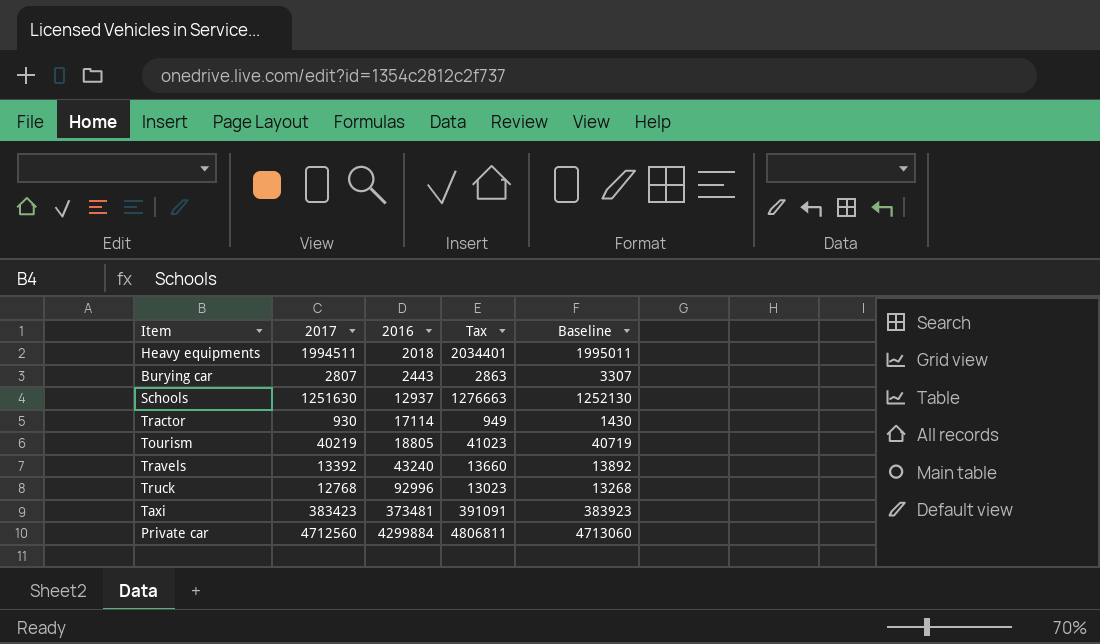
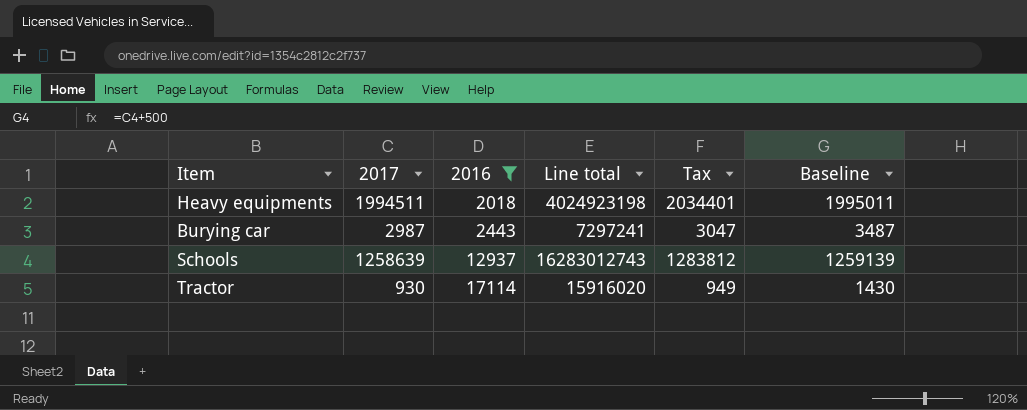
filter: none -> 2016 <= 17114
column Line total | formula: none -> [2017] * [2016]
Burying car | 2017: 2807 -> 2987
Burying car | Tax: 2863 -> 3047
Burying car | Baseline: 3307 -> 3487
Schools | 2017: 1251630 -> 1258639
Schools | Tax: 1276663 -> 1283812
Schools | Baseline: 1252130 -> 1259139

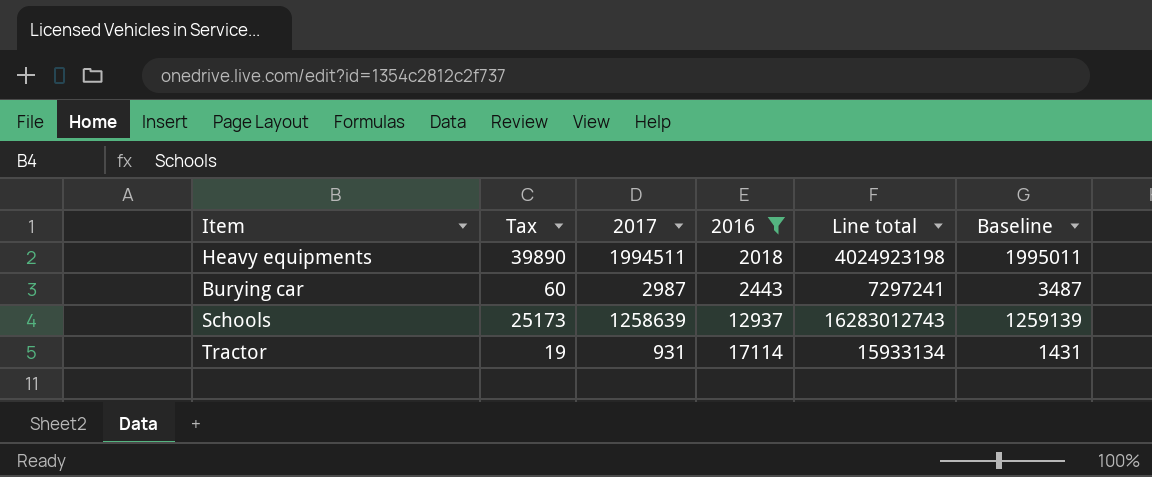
column Tax | formula: [2017] * 1.02 -> [2017] * 0.02
column Tax | position: 5 -> 2
Tractor | 2017: 930 -> 931
Tractor | Line total: 15916020 -> 15933134
Tractor | Baseline: 1430 -> 1431

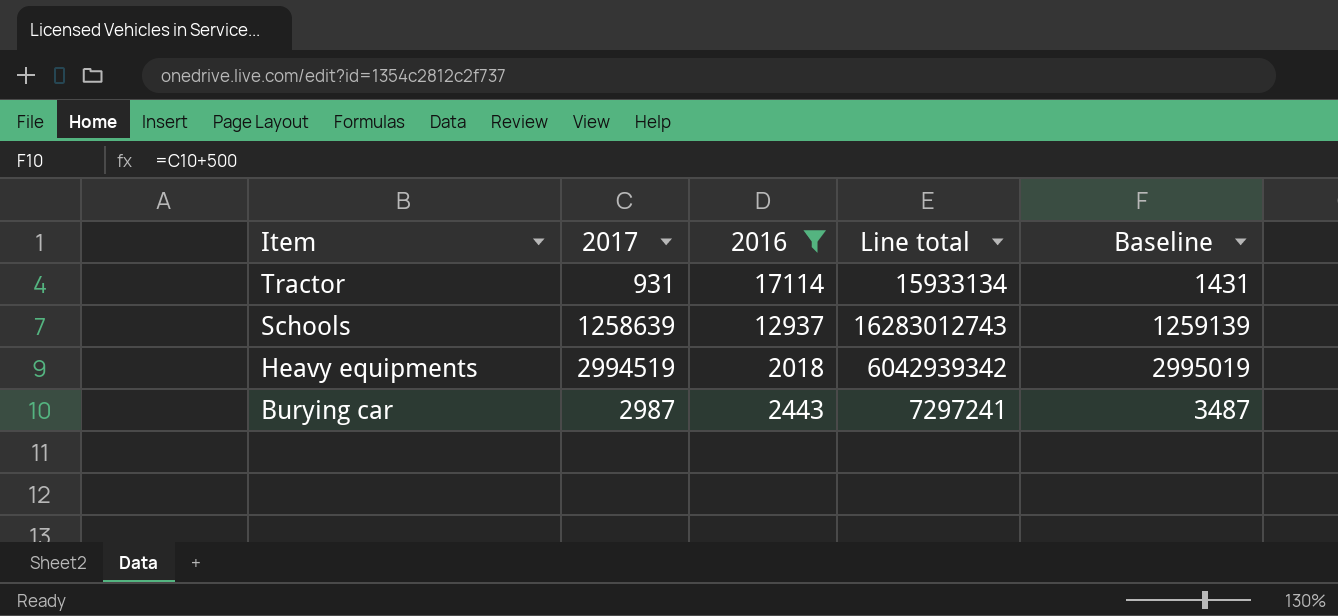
row order: 2016 ascending -> Item descending
column Tax | formula: [2017] * 0.02 -> none
Heavy equipments | 2017: 1994511 -> 2994519
Heavy equipments | Line total: 4024923198 -> 6042939342
Heavy equipments | Baseline: 1995011 -> 2995019

